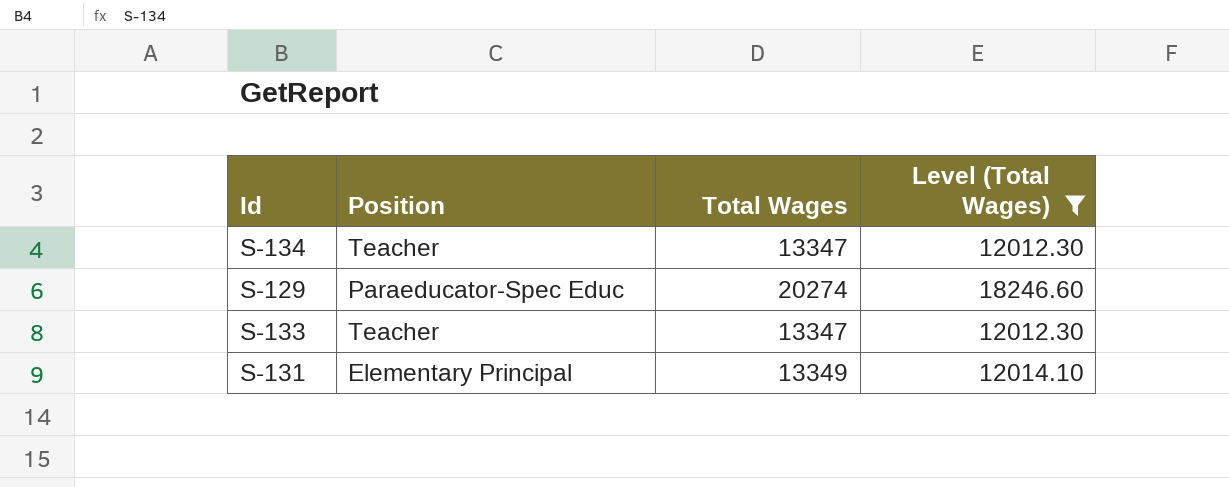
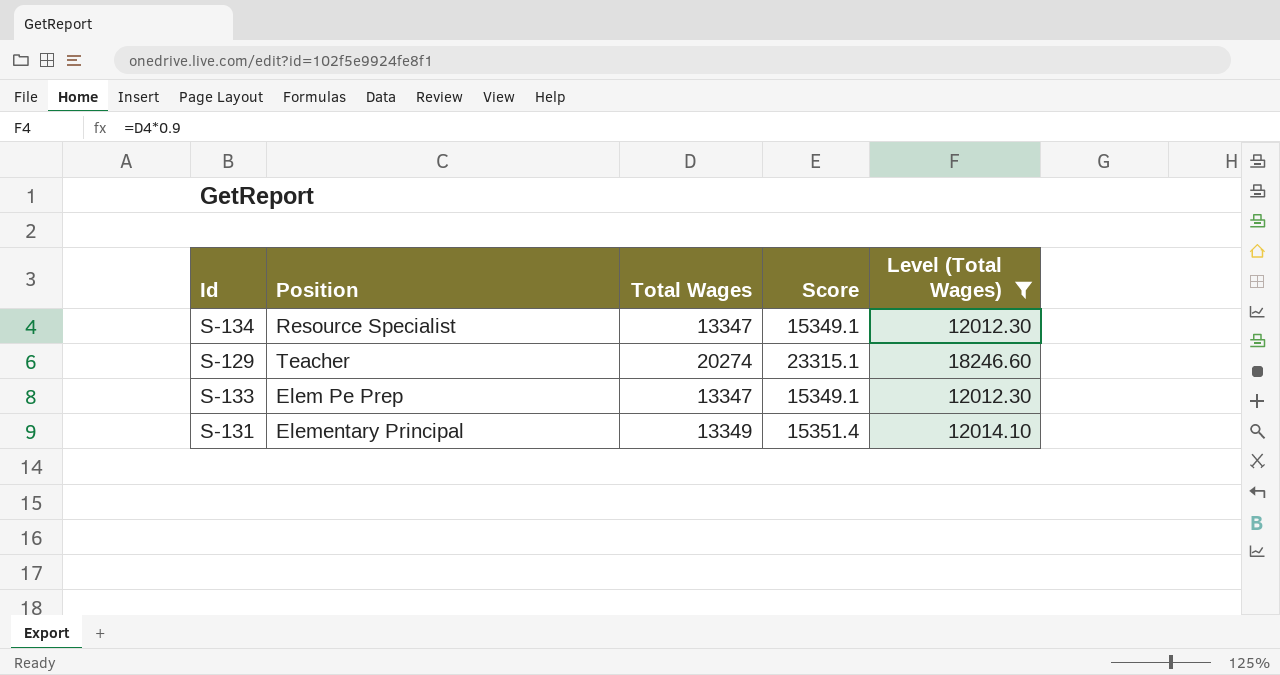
column Score | formula: none -> [Total Wages] * 1.15
S-134 | Position: Teacher -> Resource Specialist
S-129 | Position: Paraeducator-Spec Educ -> Teacher
S-133 | Position: Teacher -> Elem Pe Prep

